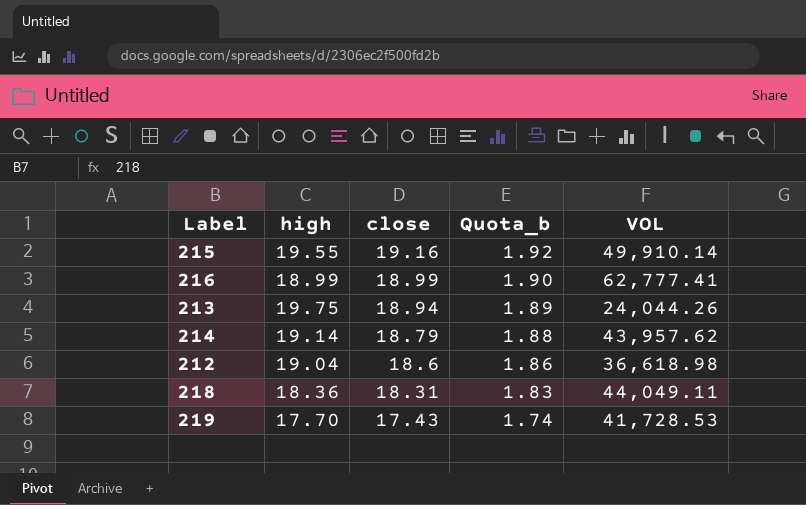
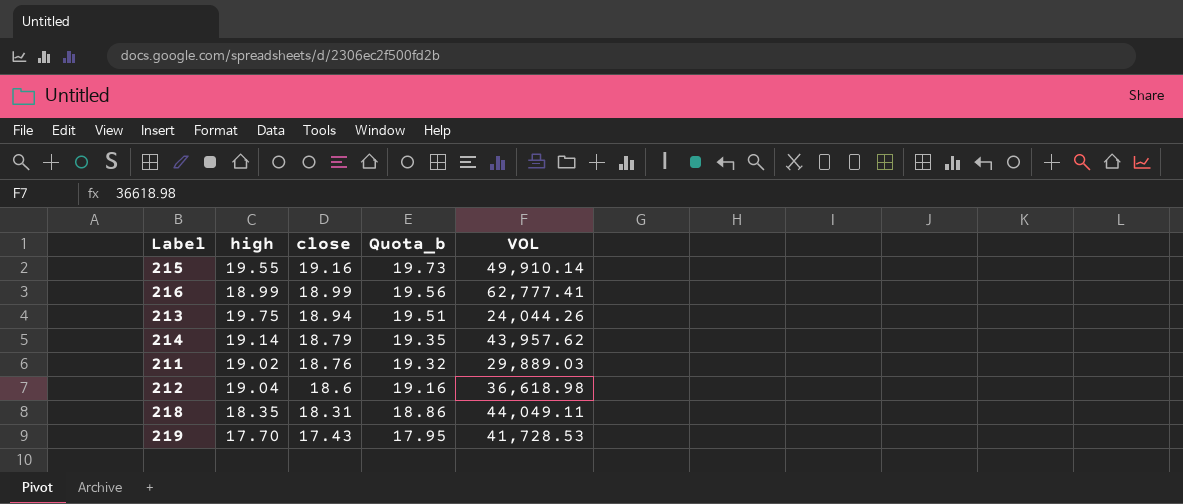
column Quota_b | formula: [close] * 0.1 -> [close] * 1.03
row 211: none -> 19.02 | 18.76 | 19.32 | 29,889.03
218 | high: 18.36 -> 18.35

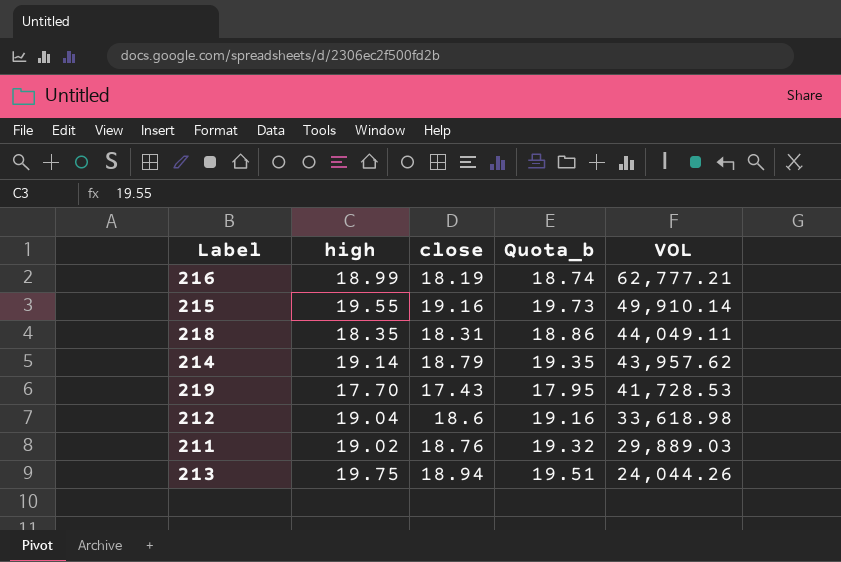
row order: close descending -> VOL descending
216 | close: 18.99 -> 18.19
216 | Quota_b: 19.56 -> 18.74
216 | VOL: 62,777.41 -> 62,777.21
212 | VOL: 36,618.98 -> 33,618.98

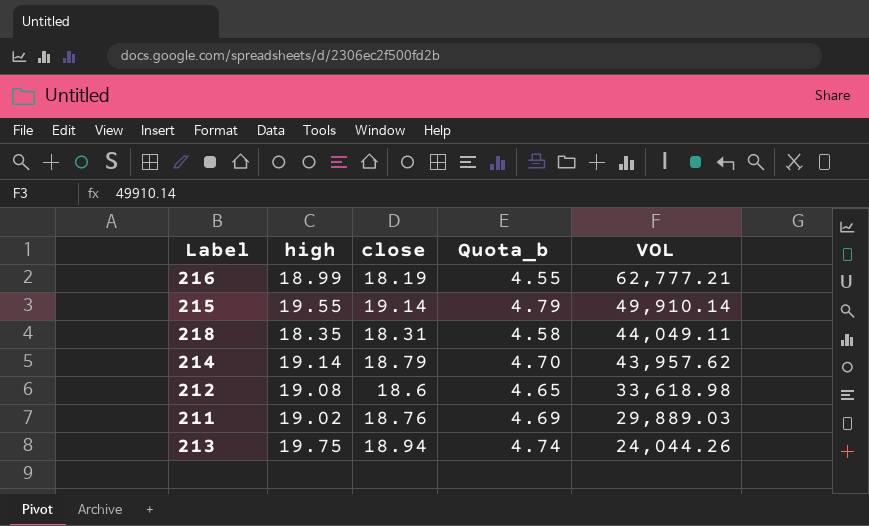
column Quota_b | formula: [close] * 1.03 -> [close] * 0.25
row 219: 17.70 | 17.43 | 17.95 | 41,728.53 -> none
215 | close: 19.16 -> 19.14
212 | high: 19.04 -> 19.08

